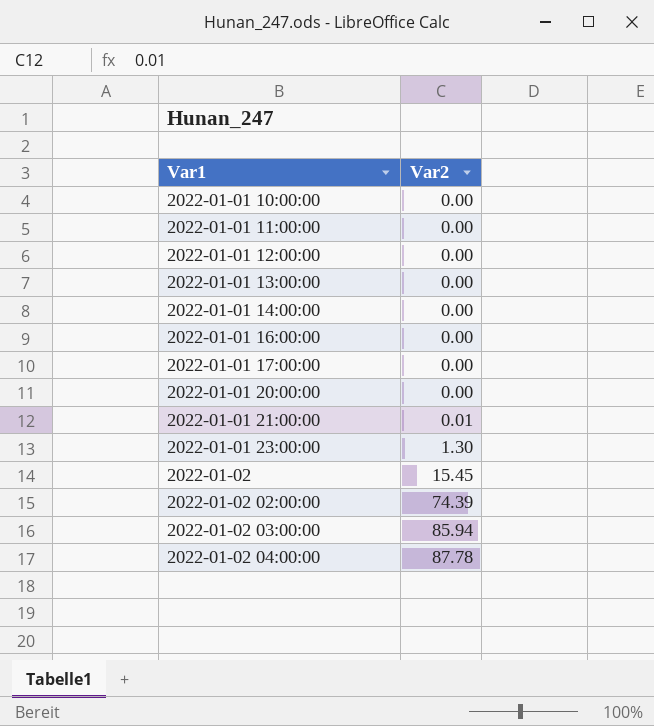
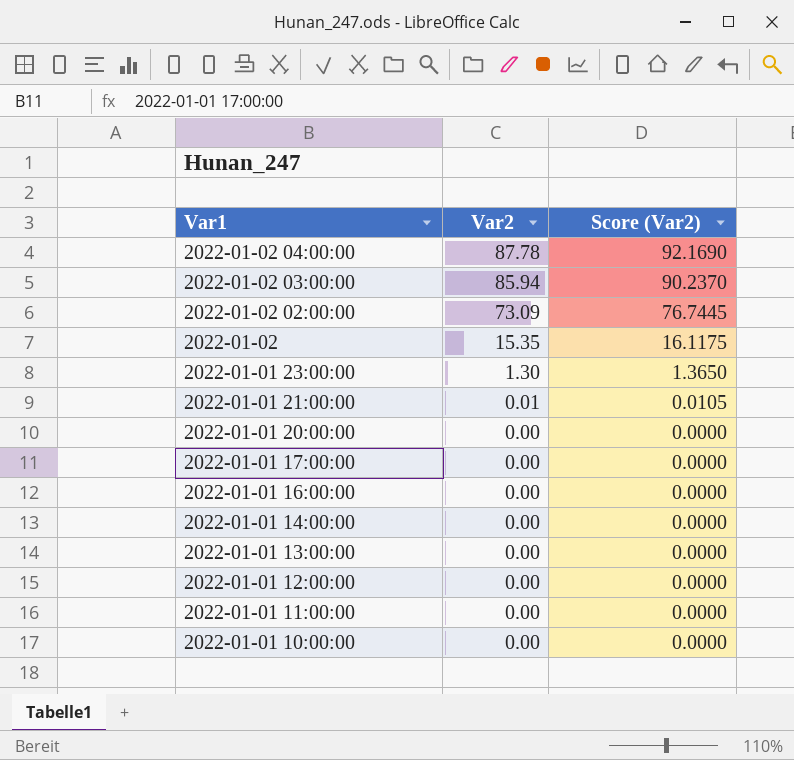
row order: Var1 ascending -> Var1 descending
column Score (Var2) | formula: none -> [Var2] * 1.05
2022-01-02 02:00:00 | Var2: 74.39 -> 73.09
2022-01-02 | Var2: 15.45 -> 15.35

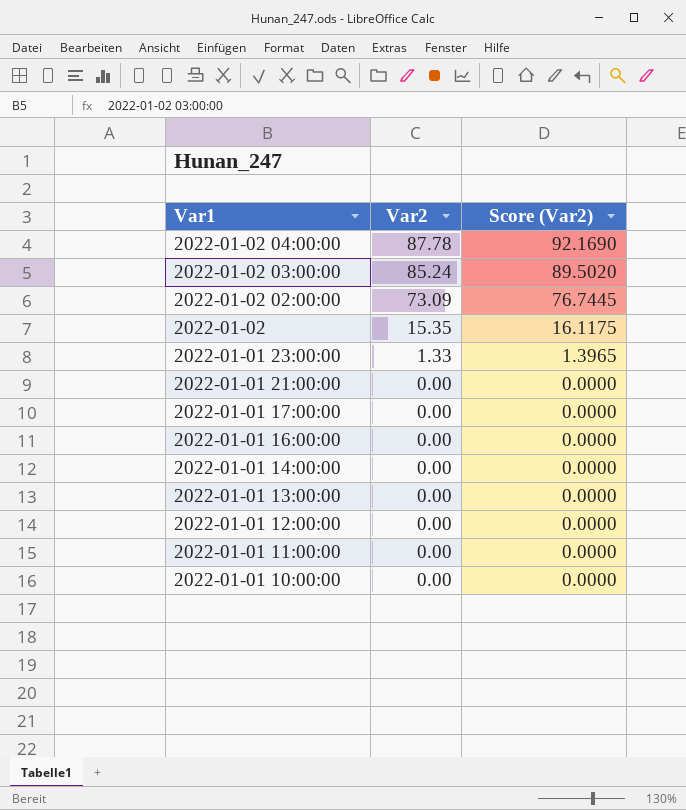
row 2022-01-01 20:00:00: 0.00 | 0.0000 -> none
2022-01-02 03:00:00 | Var2: 85.94 -> 85.24
2022-01-02 03:00:00 | Score (Var2): 90.2370 -> 89.5020
2022-01-01 23:00:00 | Var2: 1.30 -> 1.33
2022-01-01 23:00:00 | Score (Var2): 1.3650 -> 1.3965
2022-01-01 21:00:00 | Var2: 0.01 -> 0.00
2022-01-01 21:00:00 | Score (Var2): 0.0105 -> 0.0000

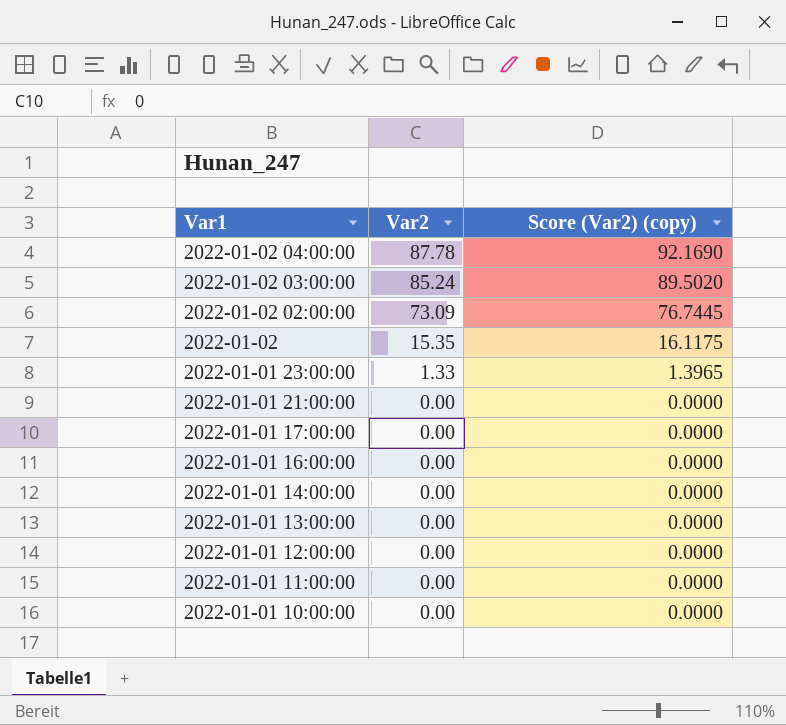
column name: Score (Var2) -> Score (Var2) (copy)

